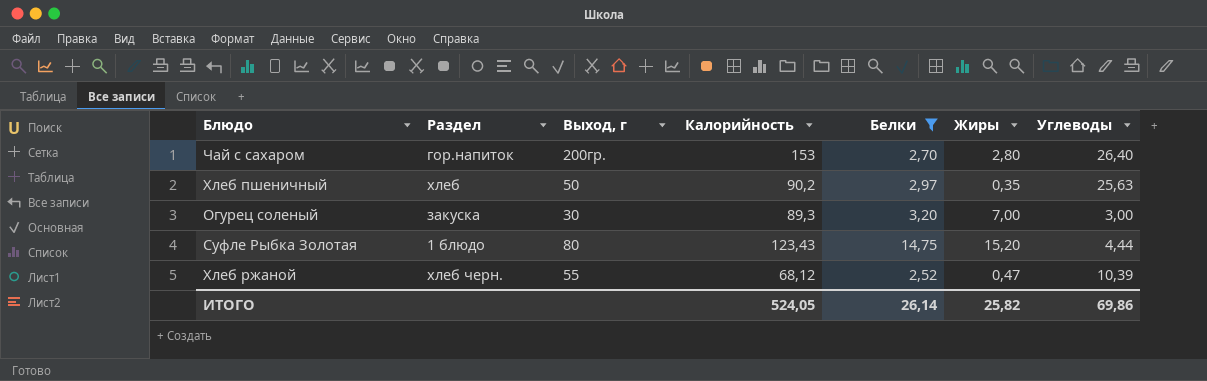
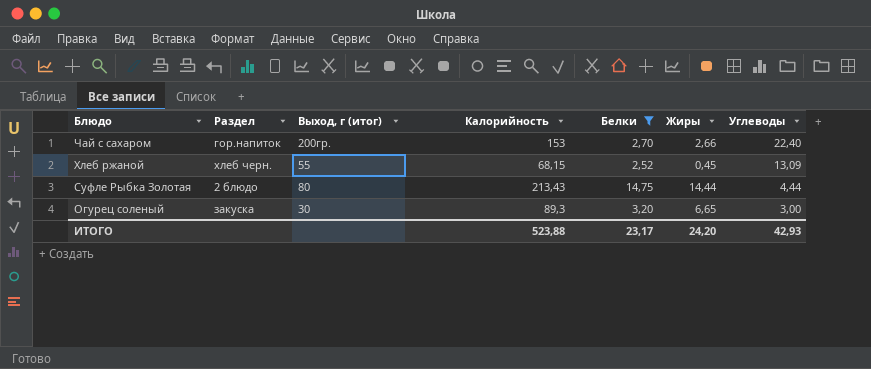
row order: none -> Блюдо descending
column name: Выход, г -> Выход, г (итог)
row Хлеб пшеничный: хлеб | 50 | 90,2 | 2,97 | 0,35 | 25,63 -> none
Чай с сахаром | Жиры: 2,80 -> 2,66
Чай с сахаром | Углеводы: 26,40 -> 22,40
Хлеб ржаной | Калорийность: 68,12 -> 68,15
Хлеб ржаной | Жиры: 0,47 -> 0,45
Хлеб ржаной | Углеводы: 10,39 -> 13,09
Суфле Рыбка Золотая | Раздел: 1 блюдо -> 2 блюдо
Суфле Рыбка Золотая | Калорийность: 123,43 -> 213,43
Суфле Рыбка Золотая | Жиры: 15,20 -> 14,44
Огурец соленый | Жиры: 7,00 -> 6,65
ИТОГО | Калорийность: 524,05 -> 523,88
ИТОГО | Белки: 26,14 -> 23,17
ИТОГО | Жиры: 25,82 -> 24,20
ИТОГО | Углеводы: 69,86 -> 42,93

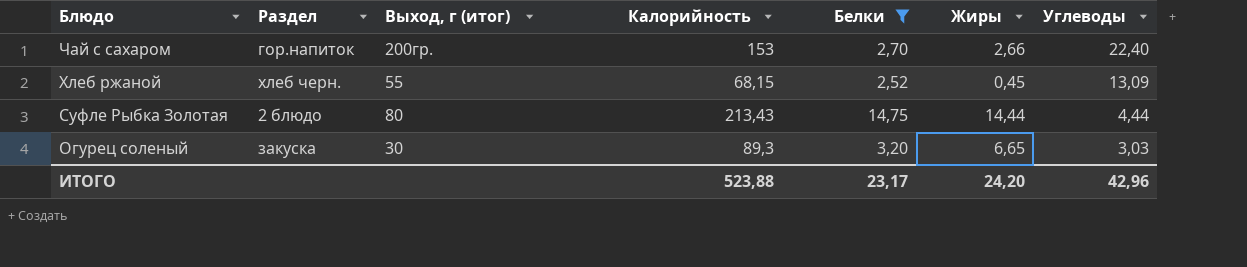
Огурец соленый | Углеводы: 3,00 -> 3,03
ИТОГО | Углеводы: 42,93 -> 42,96

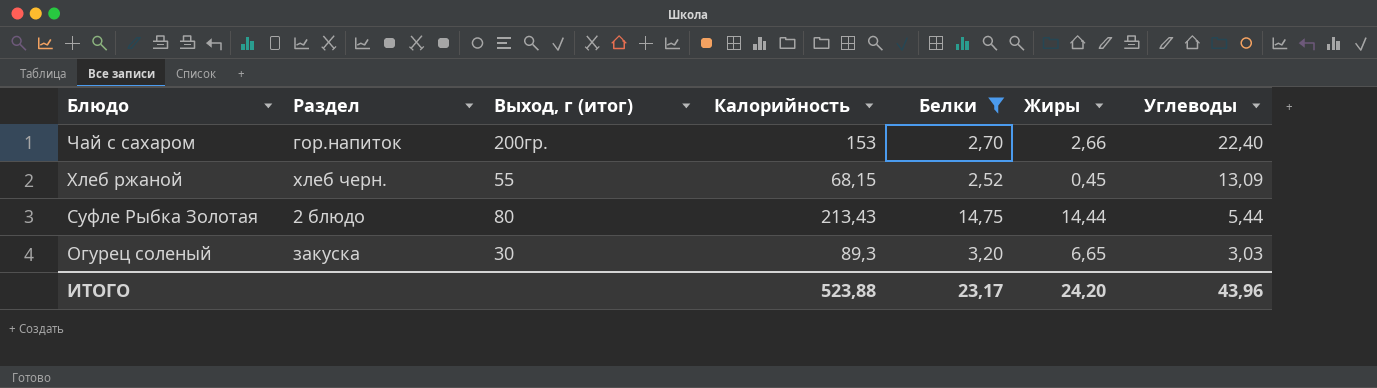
Суфле Рыбка Золотая | Углеводы: 4,44 -> 5,44
ИТОГО | Углеводы: 42,96 -> 43,96

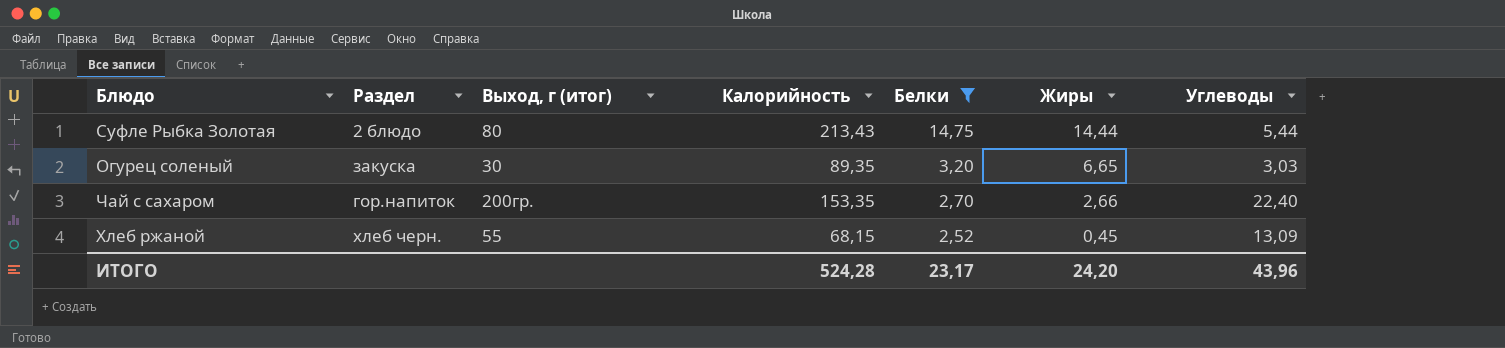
row order: Блюдо descending -> Белки descending
Огурец соленый | Калорийность: 89,3 -> 89,35
Чай с сахаром | Калорийность: 153 -> 153,35
ИТОГО | Калорийность: 523,88 -> 524,28

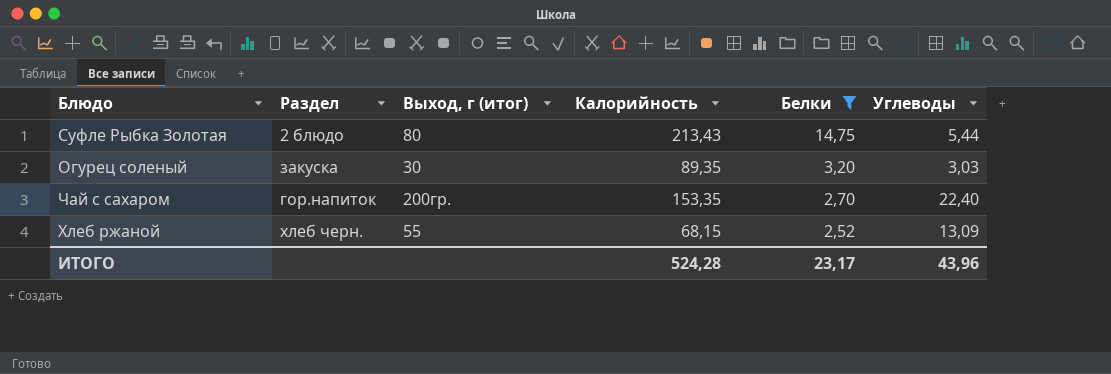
column Жиры | position: 6 -> none

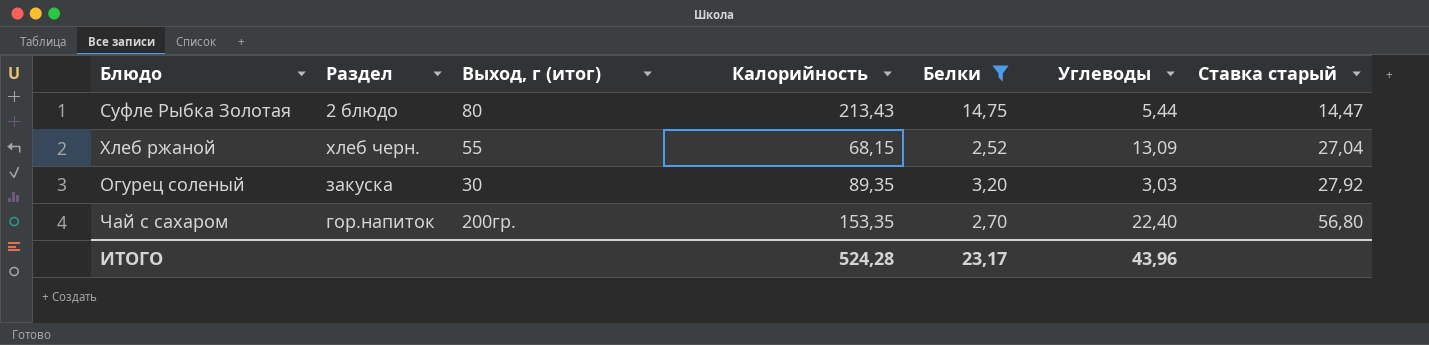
row order: Белки descending -> Ставка старый ascending
column Ставка старый | formula: none -> [Калорийность] / [Белки]

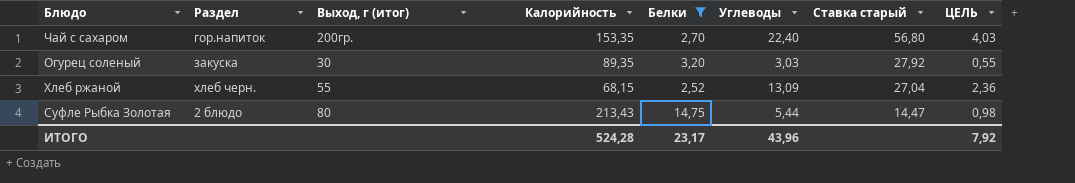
row order: Ставка старый ascending -> Ставка старый descending
column ЦЕЛЬ | formula: none -> [Углеводы] * 0,18

